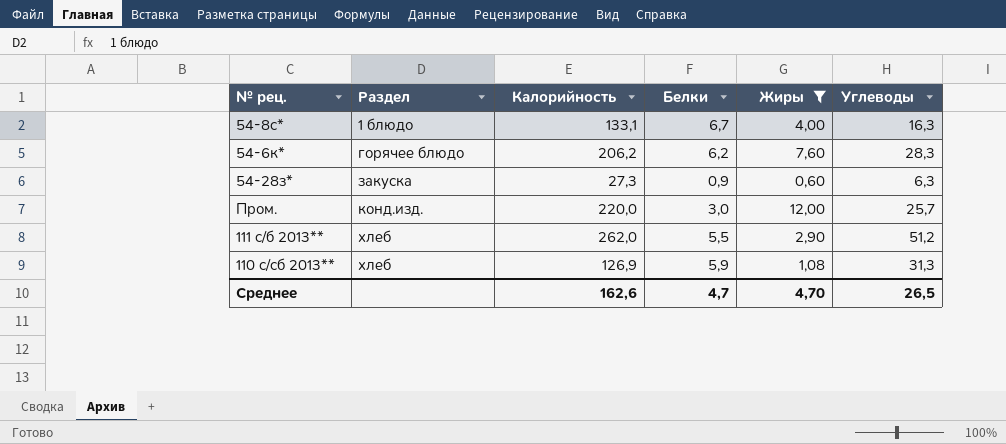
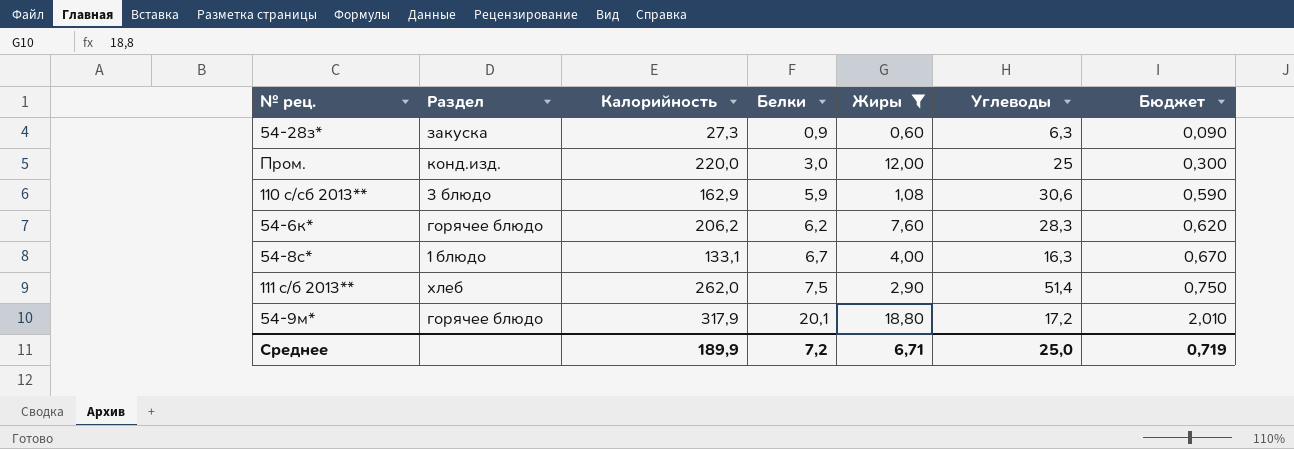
row order: Раздел ascending -> Белки ascending
column Бюджет | formula: none -> [Белки] * 0,1
Пром. | Углеводы: 25,7 -> 25
110 с/сб 2013** | Раздел: хлеб -> 3 блюдо
110 с/сб 2013** | Калорийность: 126,9 -> 162,9
110 с/сб 2013** | Углеводы: 31,3 -> 30,6
111 с/б 2013** | Белки: 5,5 -> 7,5
111 с/б 2013** | Углеводы: 51,2 -> 51,4
row 54-9м*: none -> горячее блюдо | 317,9 | 20,1 | 18,80 | 17,2 | 2,010
Среднее | Калорийность: 162,6 -> 189,9
Среднее | Белки: 4,7 -> 7,2
Среднее | Жиры: 4,70 -> 6,71
Среднее | Углеводы: 26,5 -> 25,0

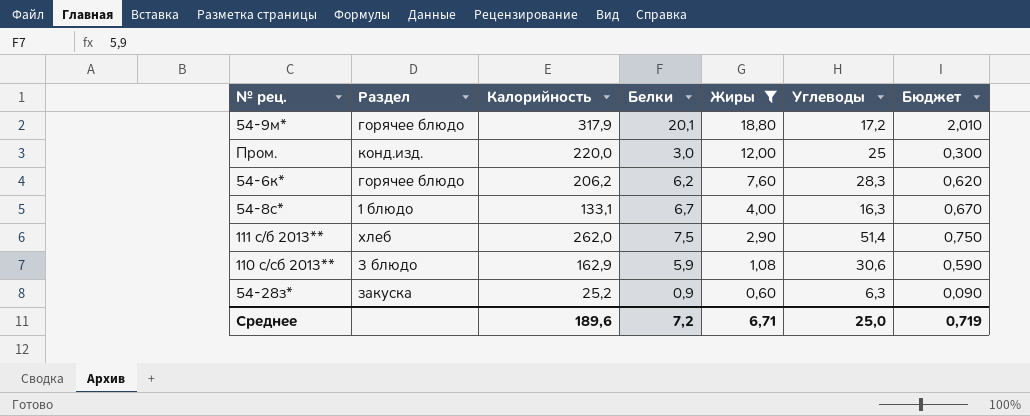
row order: Белки ascending -> Жиры descending
54-28з* | Калорийность: 27,3 -> 25,2
Среднее | Калорийность: 189,9 -> 189,6

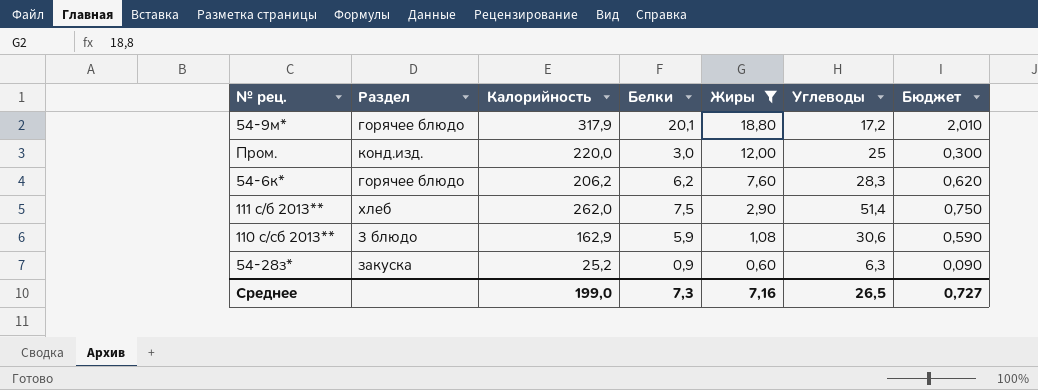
row 54-8с*: 1 блюдо | 133,1 | 6,7 | 4,00 | 16,3 | 0,670 -> none
Среднее | Калорийность: 189,6 -> 199,0
Среднее | Белки: 7,2 -> 7,3
Среднее | Жиры: 6,71 -> 7,16
Среднее | Углеводы: 25,0 -> 26,5
Среднее | Бюджет: 0,719 -> 0,727

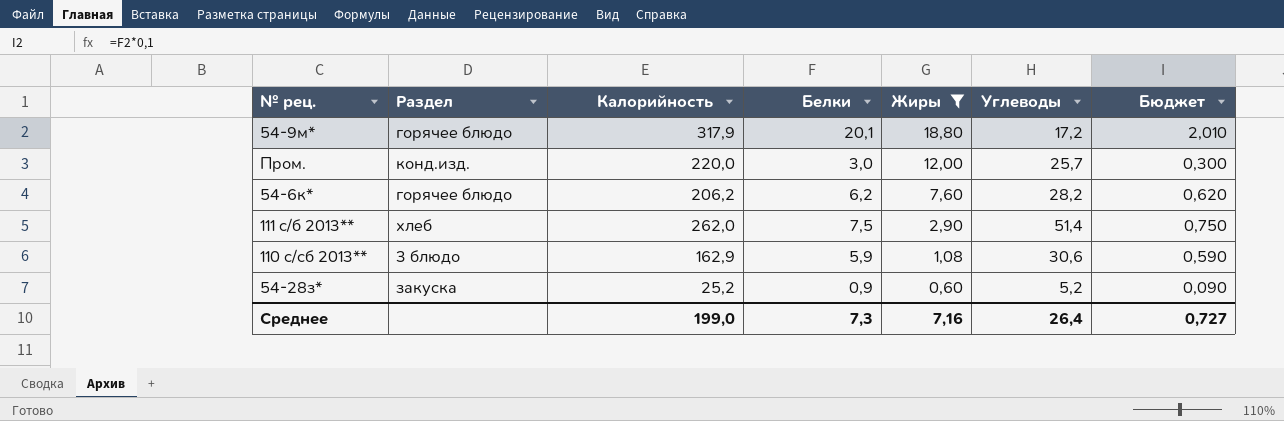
Пром. | Углеводы: 25 -> 25,7
54-6к* | Углеводы: 28,3 -> 28,2
54-28з* | Углеводы: 6,3 -> 5,2
Среднее | Углеводы: 26,5 -> 26,4

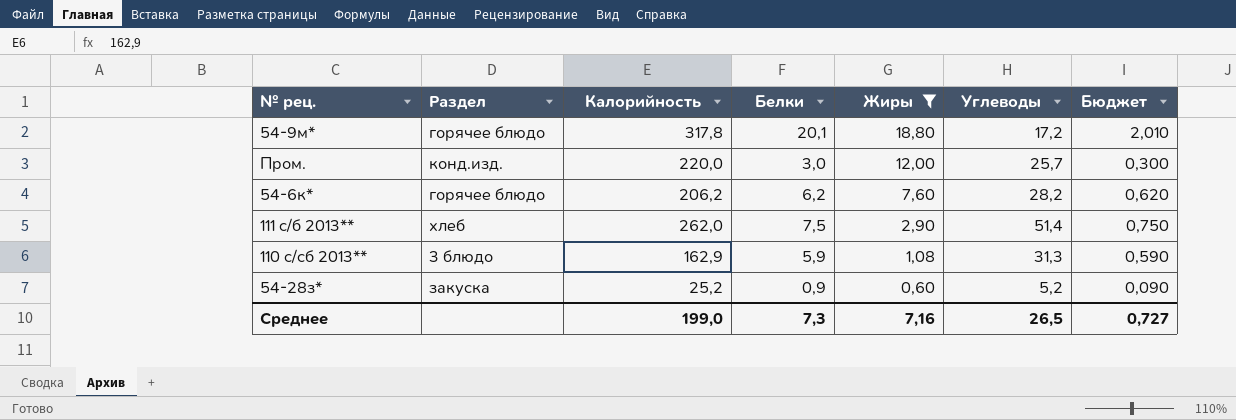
54-9м* | Калорийность: 317,9 -> 317,8
110 с/сб 2013** | Углеводы: 30,6 -> 31,3
Среднее | Углеводы: 26,4 -> 26,5

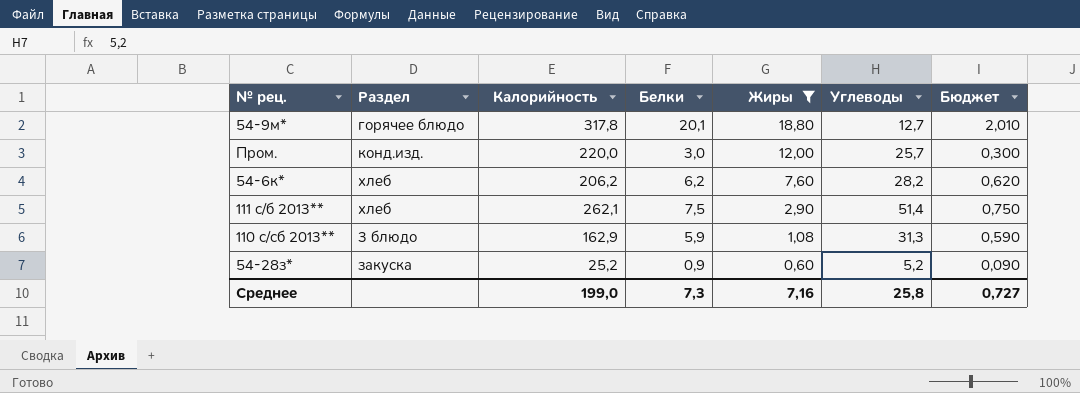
54-9м* | Углеводы: 17,2 -> 12,7
54-6к* | Раздел: горячее блюдо -> хлеб
111 с/б 2013** | Калорийность: 262,0 -> 262,1
Среднее | Углеводы: 26,5 -> 25,8

